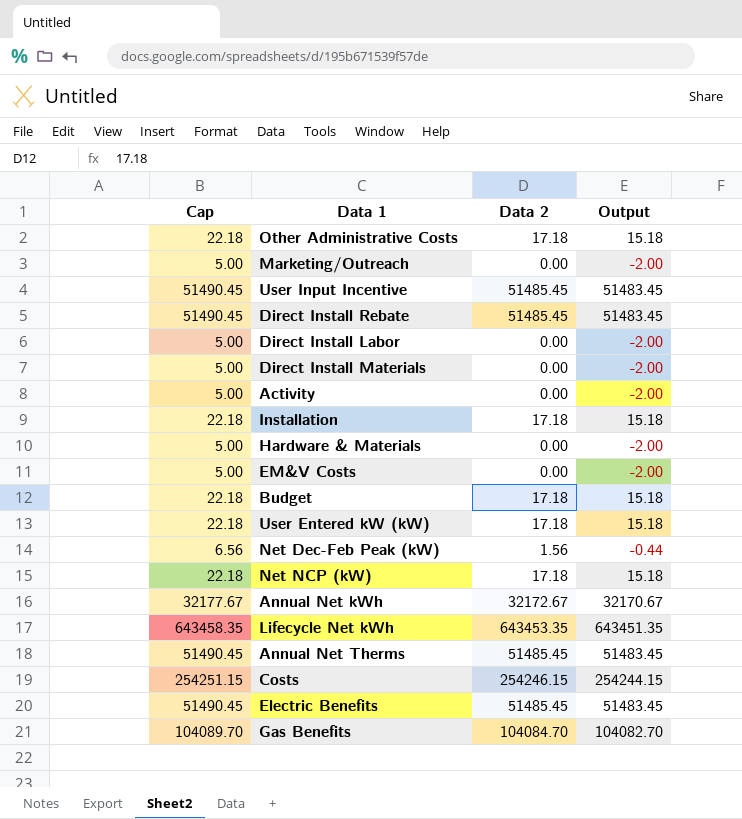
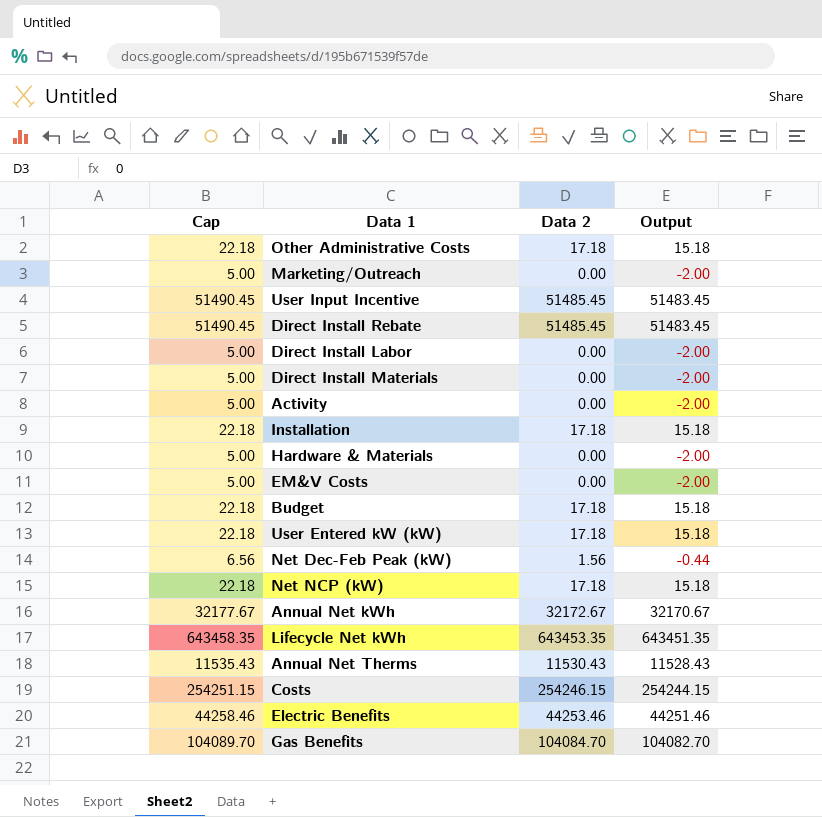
Annual Net Therms | Cap: 51490.45 -> 11535.43
Annual Net Therms | Data 2: 51485.45 -> 11530.43
Annual Net Therms | Output: 51483.45 -> 11528.43
Electric Benefits | Cap: 51490.45 -> 44258.46
Electric Benefits | Data 2: 51485.45 -> 44253.46
Electric Benefits | Output: 51483.45 -> 44251.46

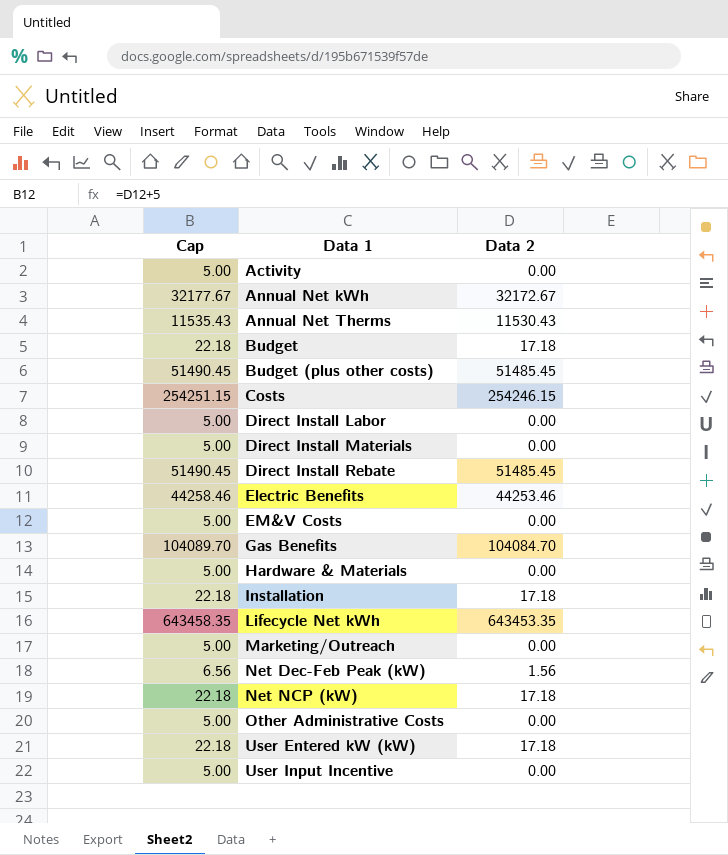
row order: none -> Data 1 ascending
column Output | formula: [Data 2] - 2 -> none
row Budget (plus other costs): none -> 51490.45 | 51485.45
Other Administrative Costs | Cap: 22.18 -> 5.00
Other Administrative Costs | Data 2: 17.18 -> 0.00
User Input Incentive | Cap: 51490.45 -> 5.00
User Input Incentive | Data 2: 51485.45 -> 0.00

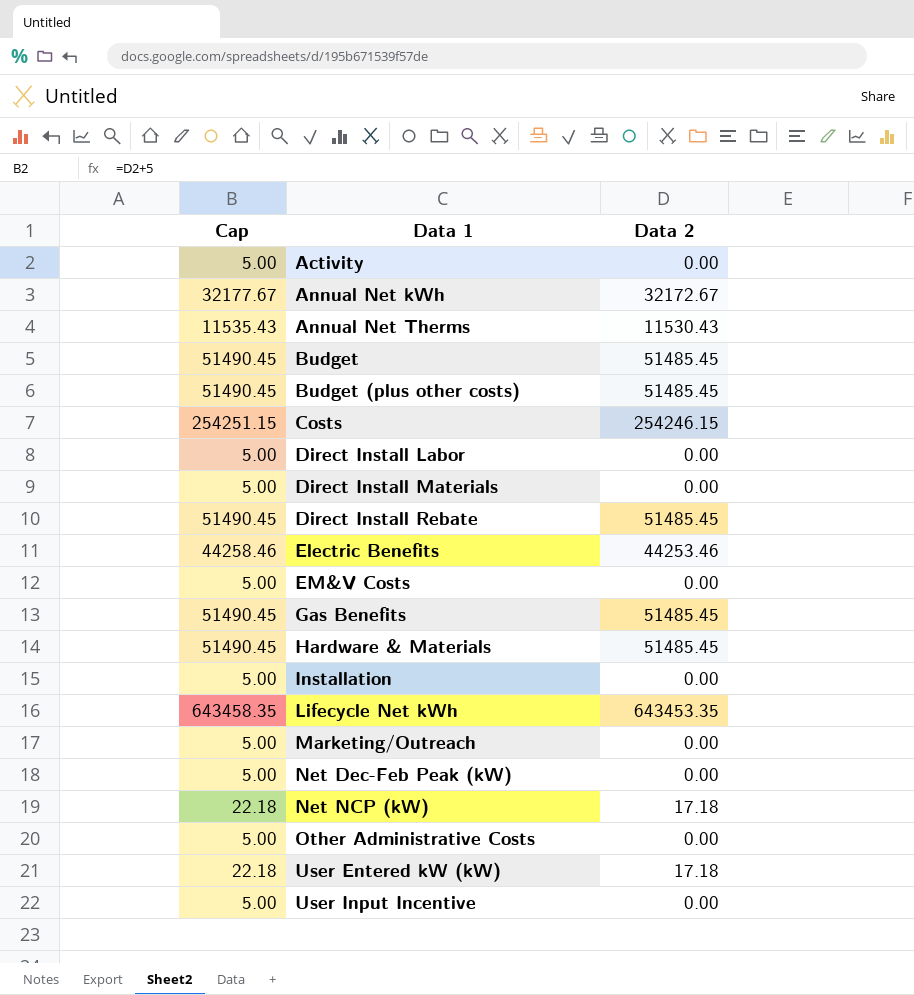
Budget | Cap: 22.18 -> 51490.45
Budget | Data 2: 17.18 -> 51485.45
Gas Benefits | Cap: 104089.70 -> 51490.45
Gas Benefits | Data 2: 104084.70 -> 51485.45
Hardware & Materials | Cap: 5.00 -> 51490.45
Hardware & Materials | Data 2: 0.00 -> 51485.45
Installation | Cap: 22.18 -> 5.00
Installation | Data 2: 17.18 -> 0.00
Net Dec-Feb Peak (kW) | Cap: 6.56 -> 5.00
Net Dec-Feb Peak (kW) | Data 2: 1.56 -> 0.00

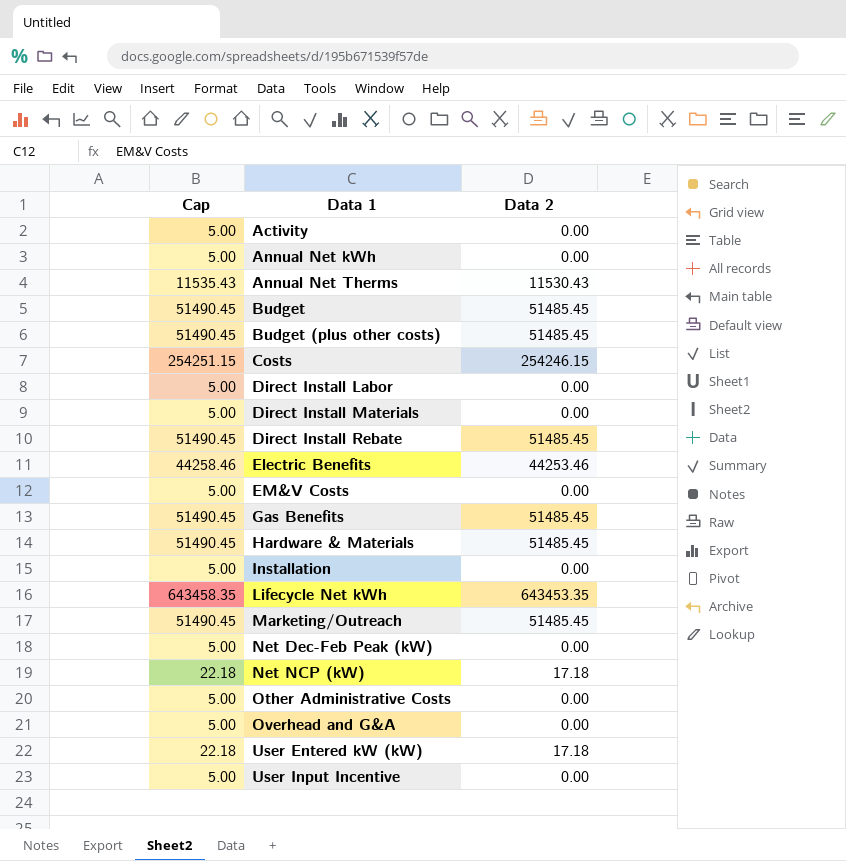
Annual Net kWh | Cap: 32177.67 -> 5.00
Annual Net kWh | Data 2: 32172.67 -> 0.00
Marketing/Outreach | Cap: 5.00 -> 51490.45
Marketing/Outreach | Data 2: 0.00 -> 51485.45
row Overhead and G&A: none -> 5.00 | 0.00

